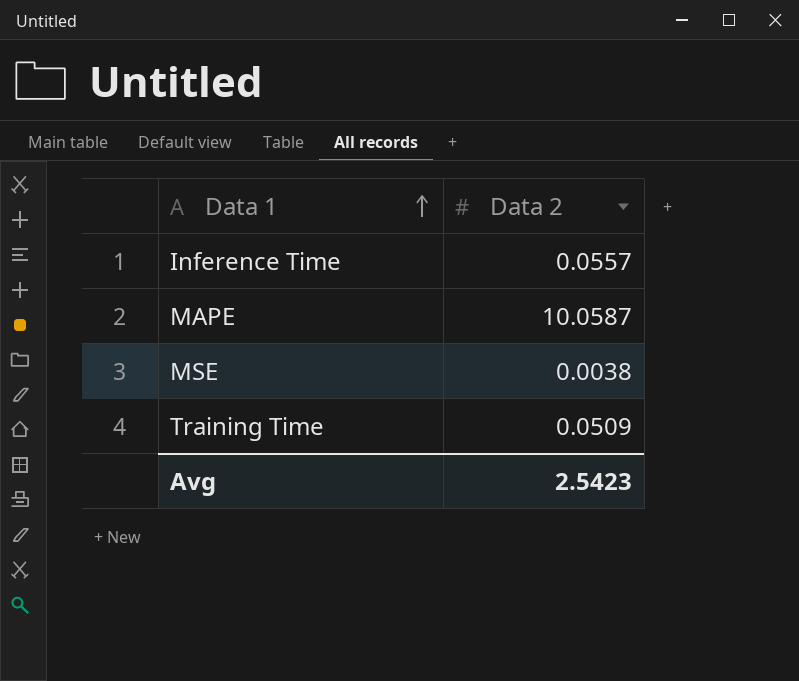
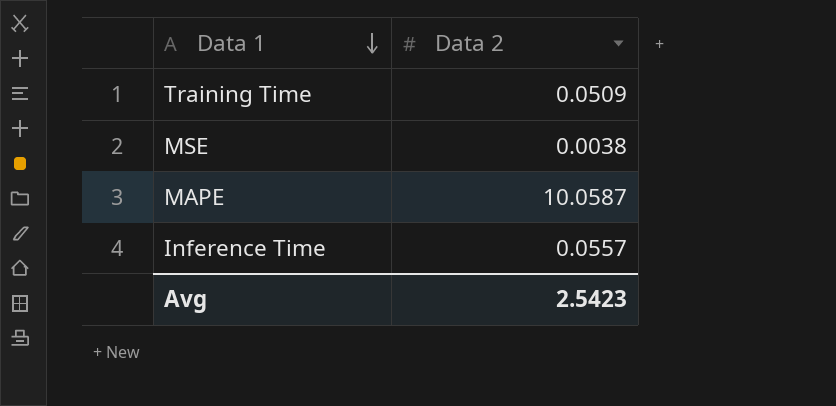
row order: Data 1 ascending -> Data 1 descending

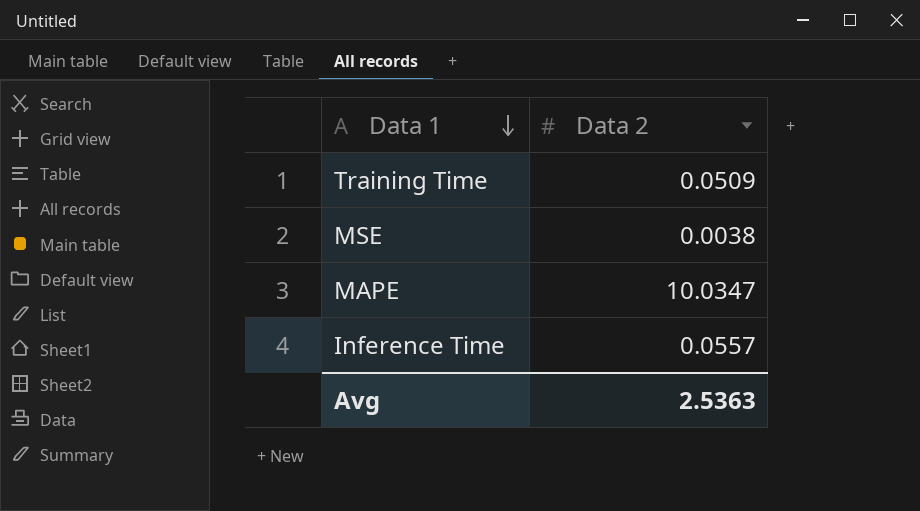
MAPE | Data 2: 10.0587 -> 10.0347
Avg | Data 2: 2.5423 -> 2.5363

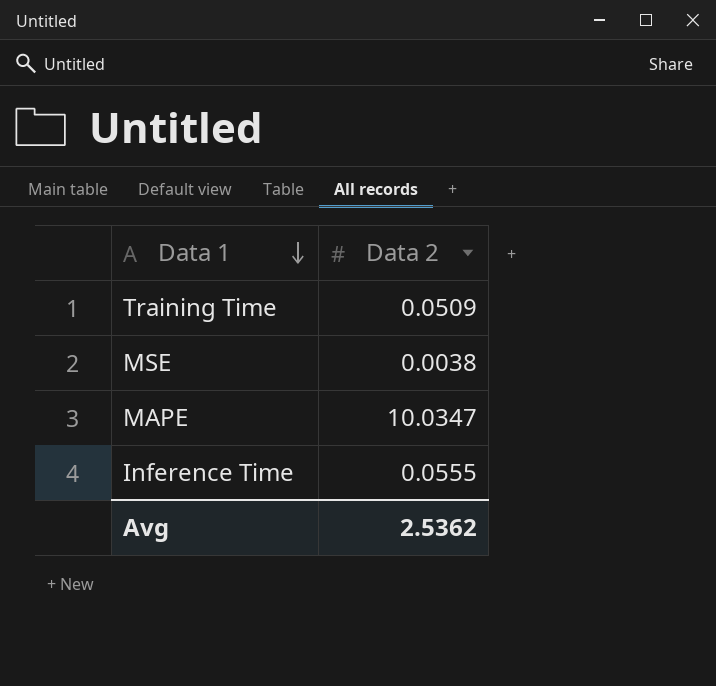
Inference Time | Data 2: 0.0557 -> 0.0555
Avg | Data 2: 2.5363 -> 2.5362

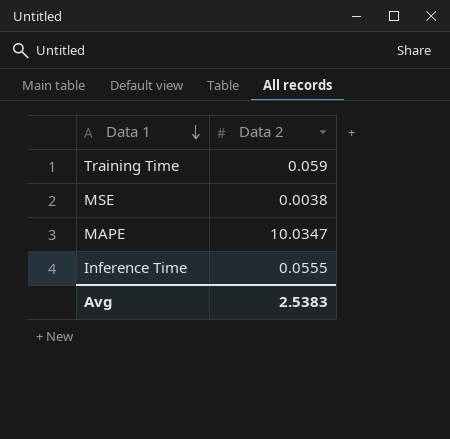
Training Time | Data 2: 0.0509 -> 0.059
Avg | Data 2: 2.5362 -> 2.5383

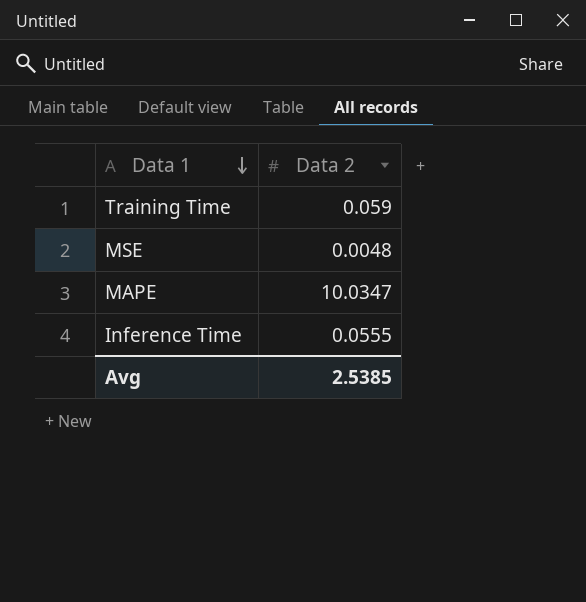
MSE | Data 2: 0.0038 -> 0.0048
Avg | Data 2: 2.5383 -> 2.5385

